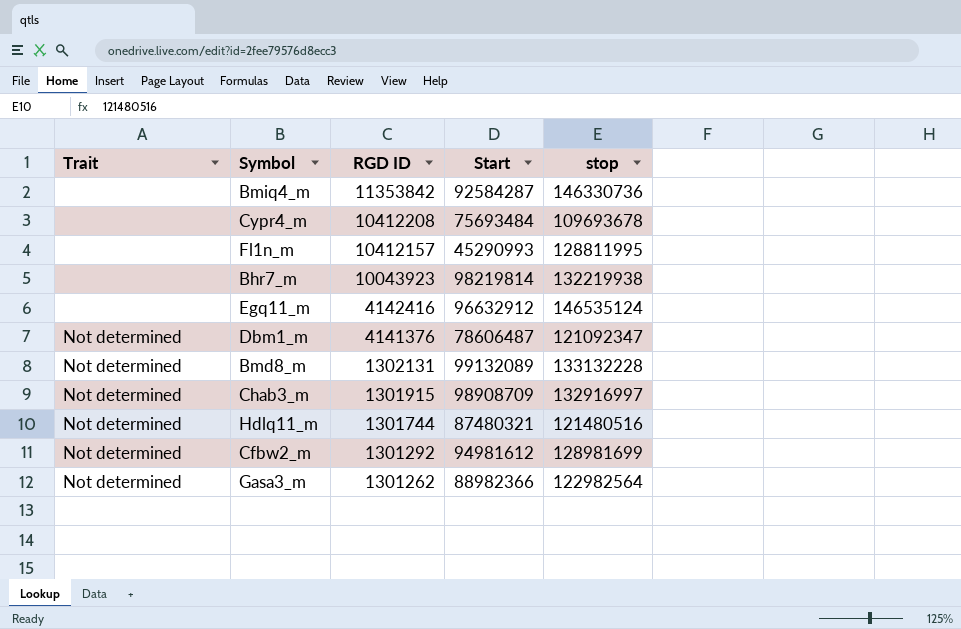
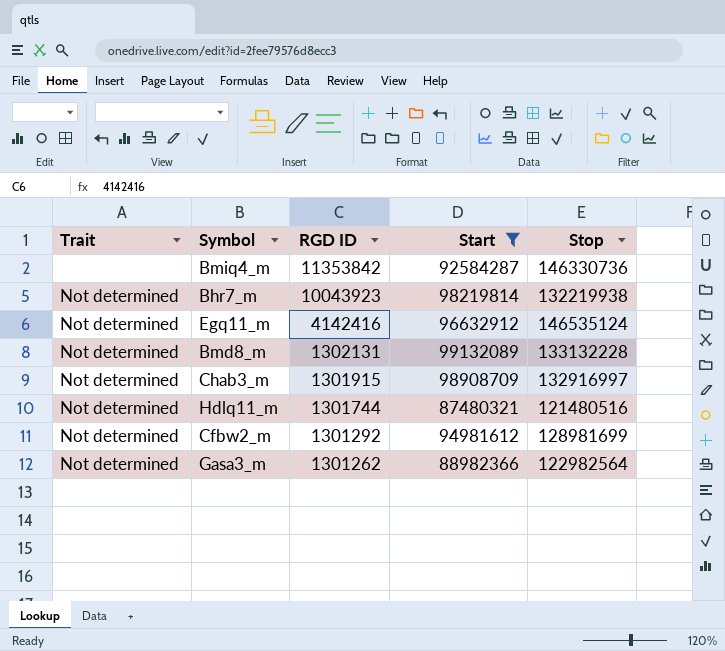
filter: none -> Start >= 87480321
column name: stop -> Stop
Bhr7_m | Trait: none -> Not determined
Egq11_m | Trait: none -> Not determined

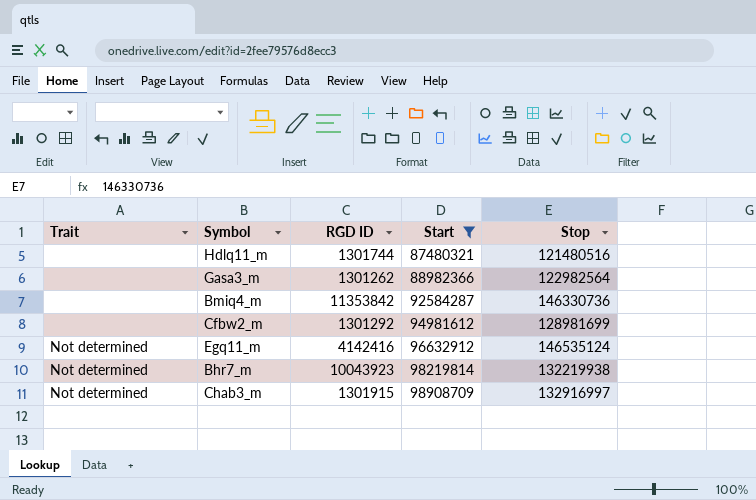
row order: RGD ID descending -> Start ascending
row Bmd8_m: Not determined | 1302131 | 99132089 | 133132228 -> none
Hdlq11_m | Trait: Not determined -> none
Gasa3_m | Trait: Not determined -> none
Cfbw2_m | Trait: Not determined -> none

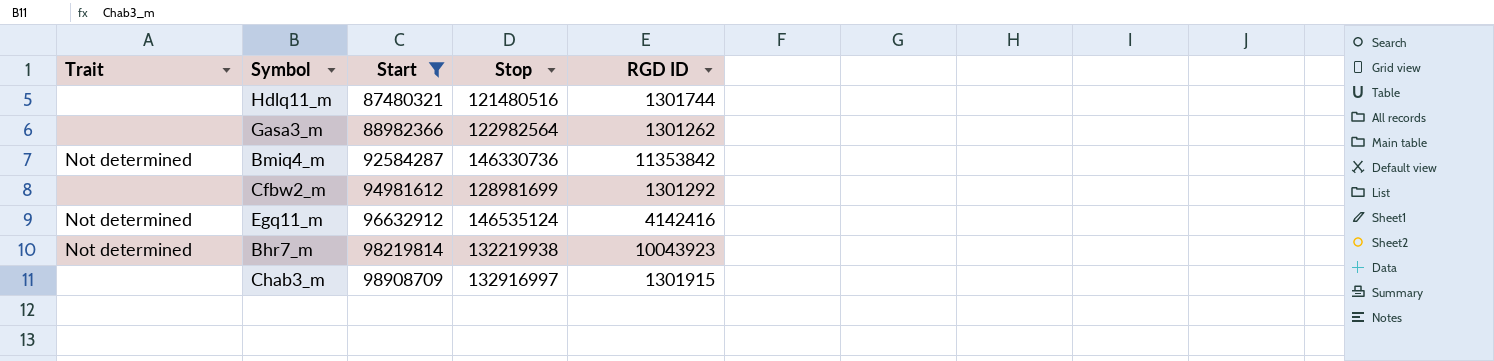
column RGD ID | position: 3 -> 5
Bmiq4_m | Trait: none -> Not determined
Chab3_m | Trait: Not determined -> none

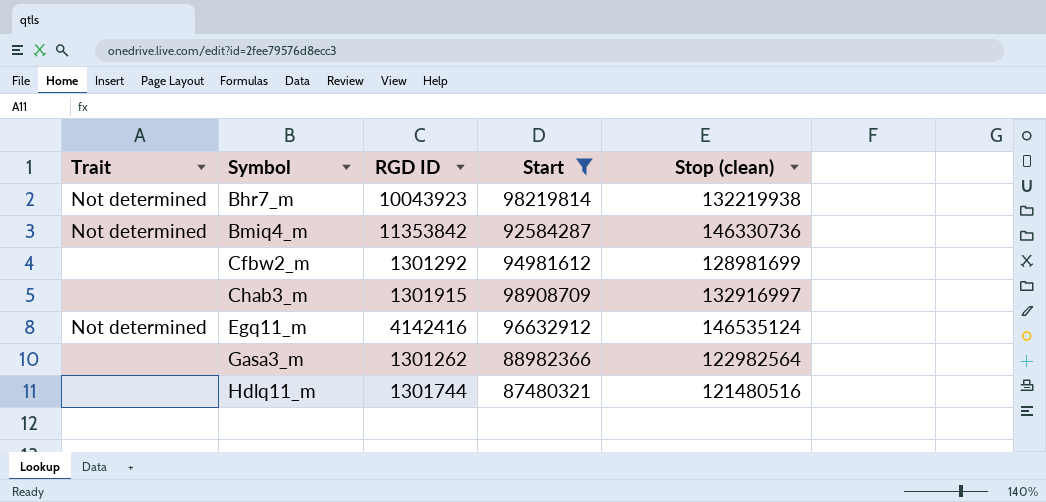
row order: Start ascending -> Symbol ascending
column RGD ID | position: 5 -> 3
column name: Stop -> Stop (clean)

